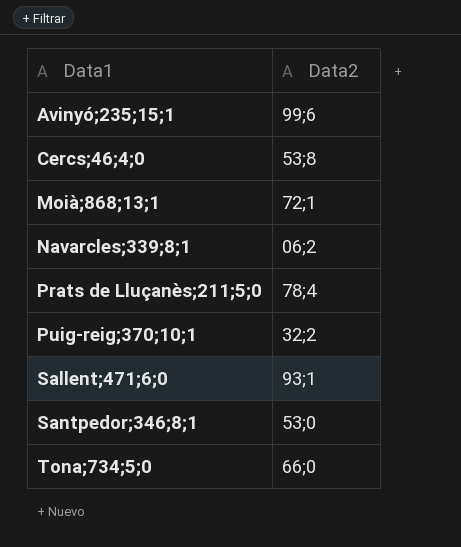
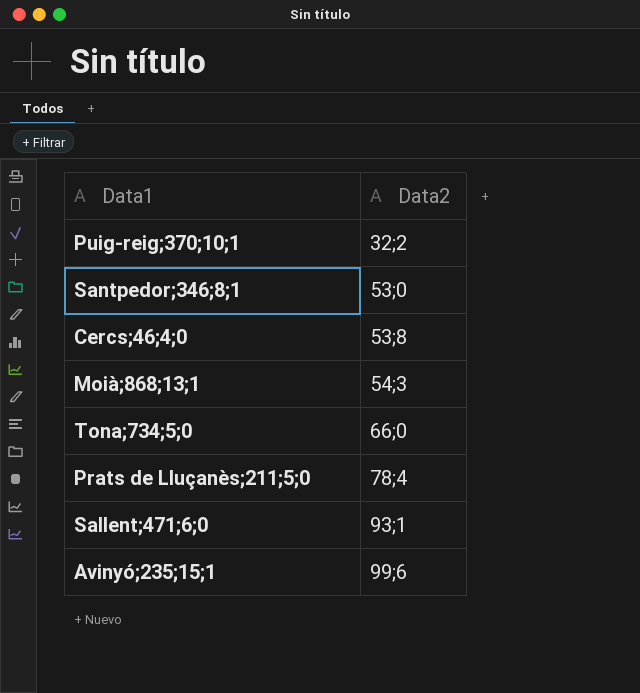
row order: Data1 ascending -> Data2 ascending
row Navarcles;339;8;1: 06;2 -> none
Moià;868;13;1 | Data2: 72;1 -> 54;3

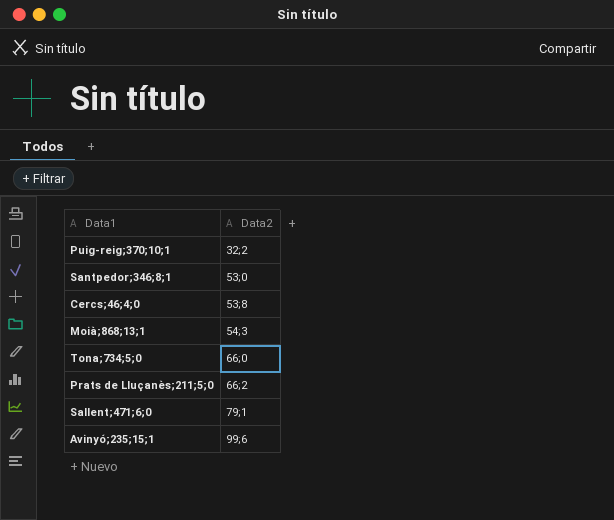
Prats de Lluçanès;211;5;0 | Data2: 78;4 -> 66;2
Sallent;471;6;0 | Data2: 93;1 -> 79;1

